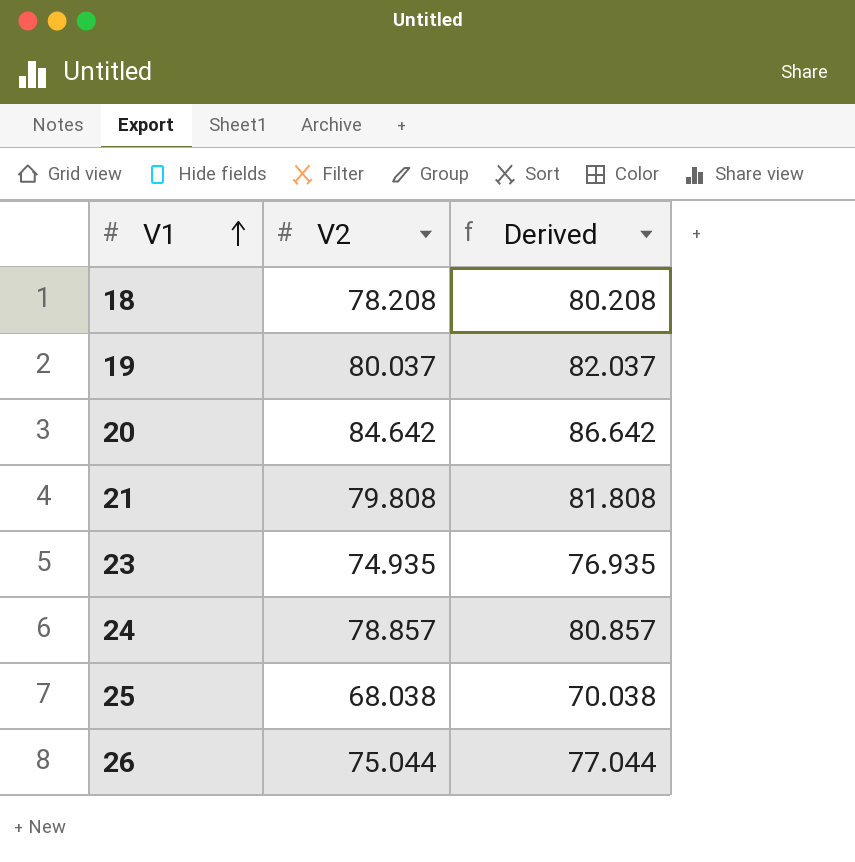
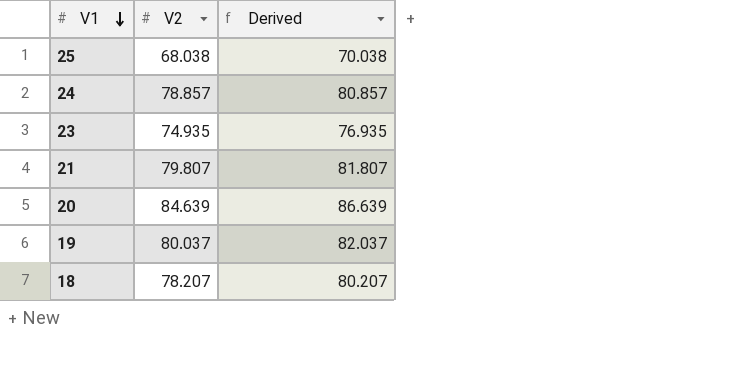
row order: V1 ascending -> V1 descending
row 26: 75.044 | 77.044 -> none
21 | V2: 79.808 -> 79.807
21 | Derived: 81.808 -> 81.807
20 | V2: 84.642 -> 84.639
20 | Derived: 86.642 -> 86.639
18 | V2: 78.208 -> 78.207
18 | Derived: 80.208 -> 80.207

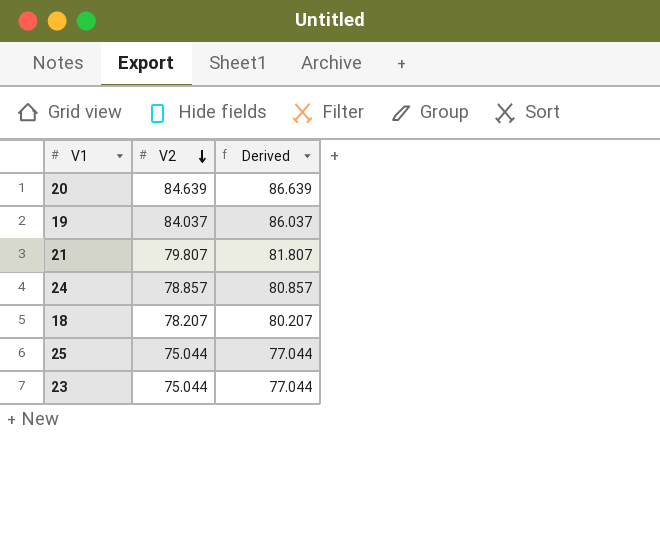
row order: V1 descending -> V2 descending
19 | V2: 80.037 -> 84.037
19 | Derived: 82.037 -> 86.037
25 | V2: 68.038 -> 75.044
25 | Derived: 70.038 -> 77.044
23 | V2: 74.935 -> 75.044
23 | Derived: 76.935 -> 77.044

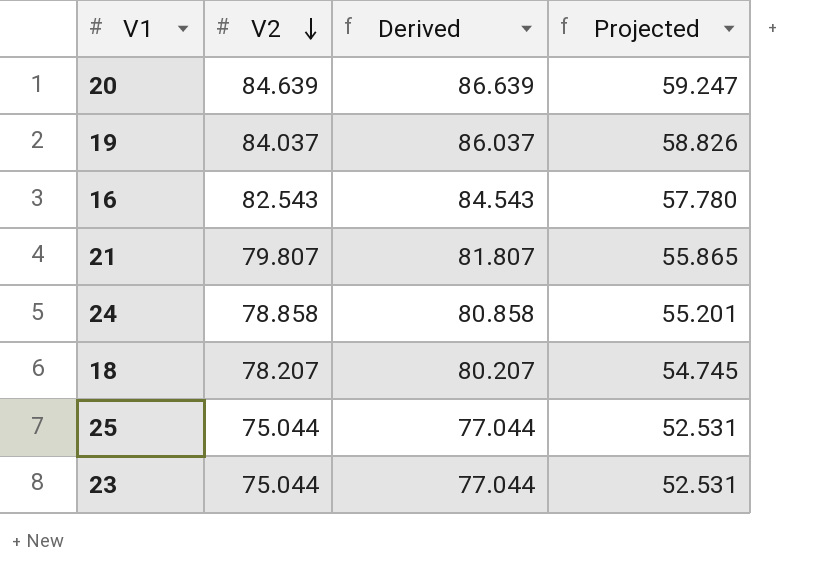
column Projected | formula: none -> [V2] * 0.7
row 16: none -> 82.543 | 84.543 | 57.780
24 | V2: 78.857 -> 78.858
24 | Derived: 80.857 -> 80.858

